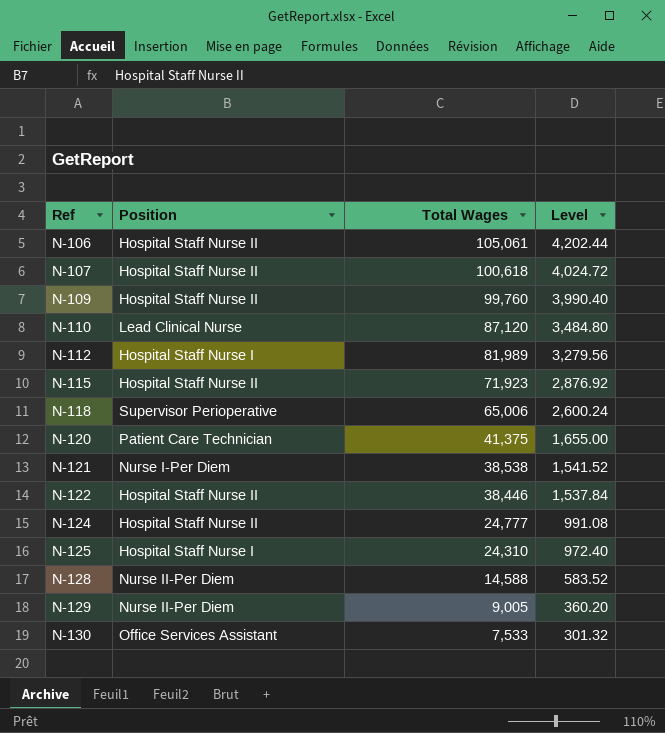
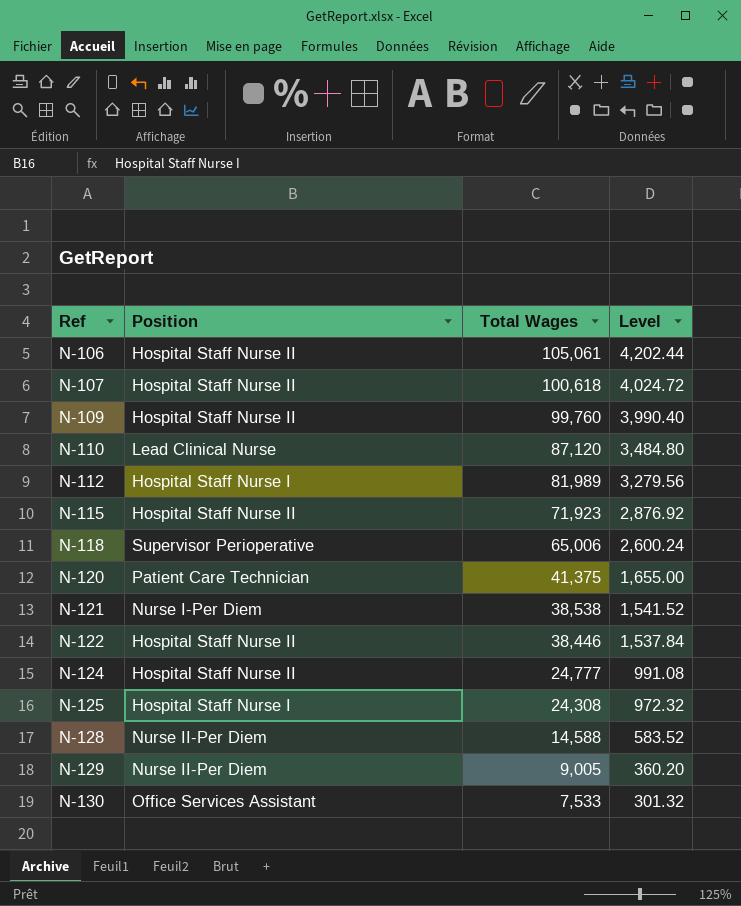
N-125 | Total Wages: 24,310 -> 24,308
N-125 | Level: 972.40 -> 972.32

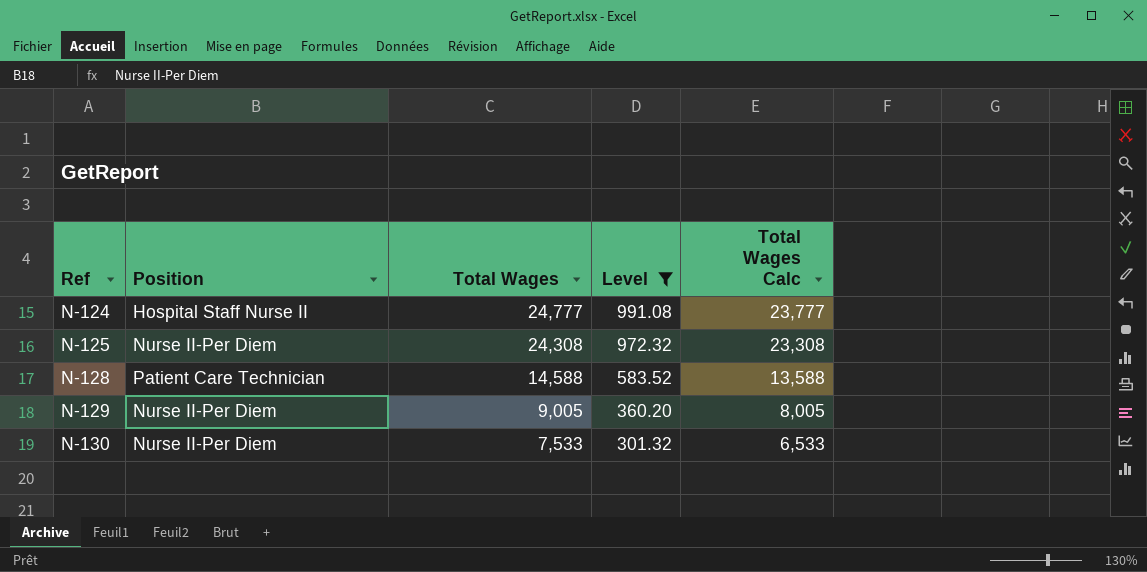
filter: none -> Level <= 991.08
column Total Wages Calc | formula: none -> [Total Wages] - 1000
N-125 | Position: Hospital Staff Nurse I -> Nurse II-Per Diem
N-128 | Position: Nurse II-Per Diem -> Patient Care Technician
N-130 | Position: Office Services Assistant -> Nurse II-Per Diem

